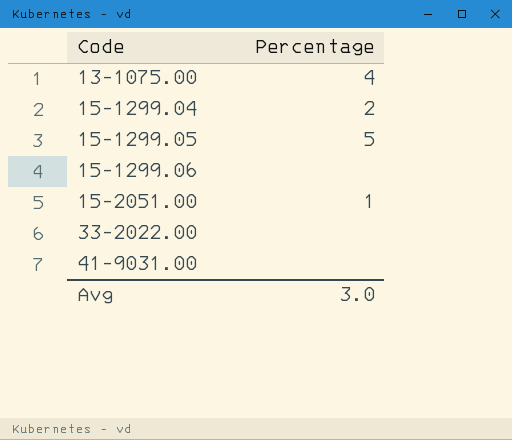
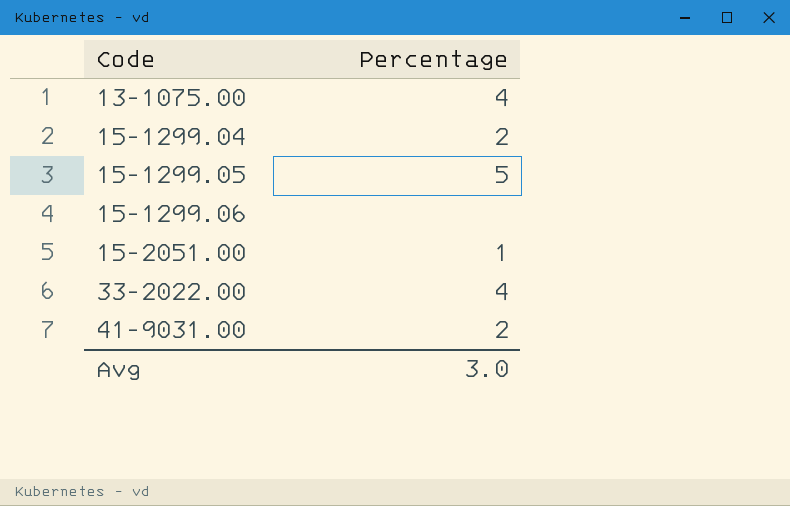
33-2022.00 | Percentage: none -> 4
41-9031.00 | Percentage: none -> 2

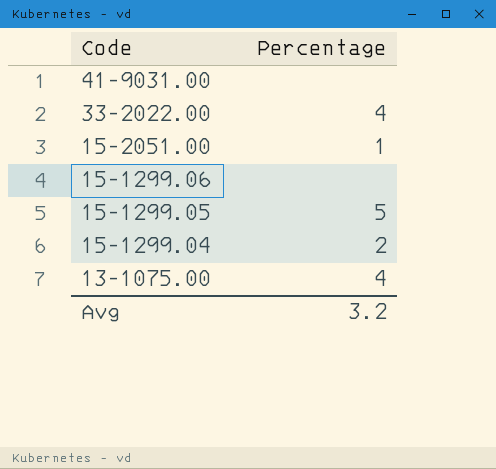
row order: Code ascending -> Code descending
41-9031.00 | Percentage: 2 -> none
Avg | Percentage: 3.0 -> 3.2

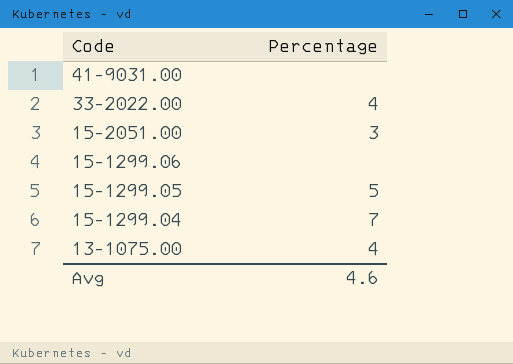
15-2051.00 | Percentage: 1 -> 3
15-1299.04 | Percentage: 2 -> 7
Avg | Percentage: 3.2 -> 4.6

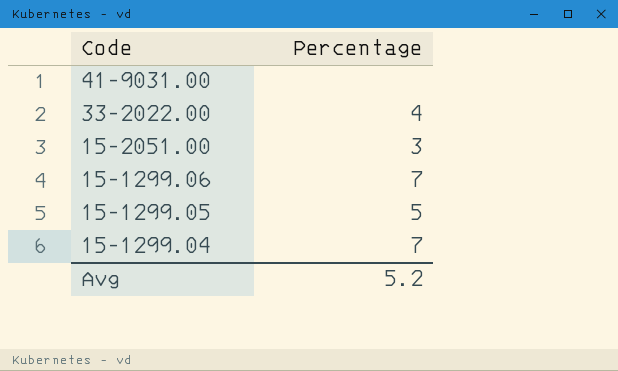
row 13-1075.00: 4 -> none
15-1299.06 | Percentage: none -> 7
Avg | Percentage: 4.6 -> 5.2

